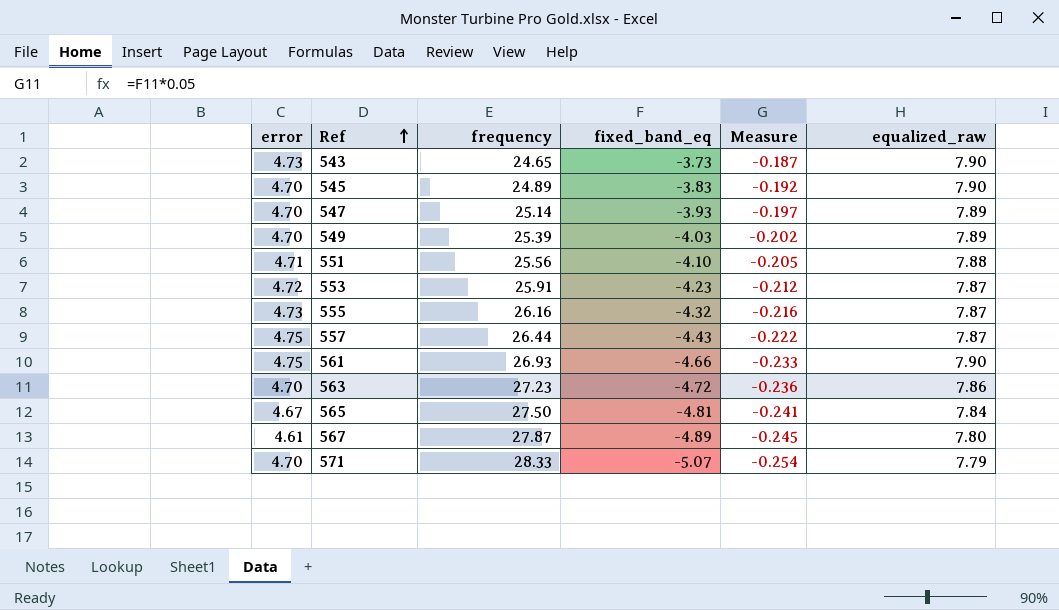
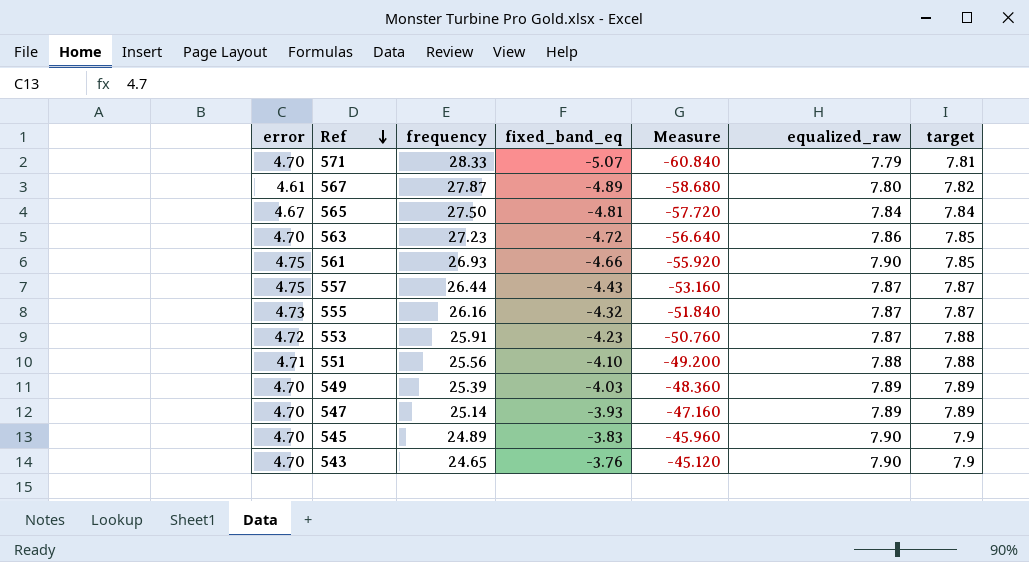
row order: Ref ascending -> Ref descending
column Measure | formula: [fixed_band_eq] * 0.05 -> [fixed_band_eq] * 12
column target | position: none -> 7
543 | error: 4.73 -> 4.70
543 | fixed_band_eq: -3.73 -> -3.76

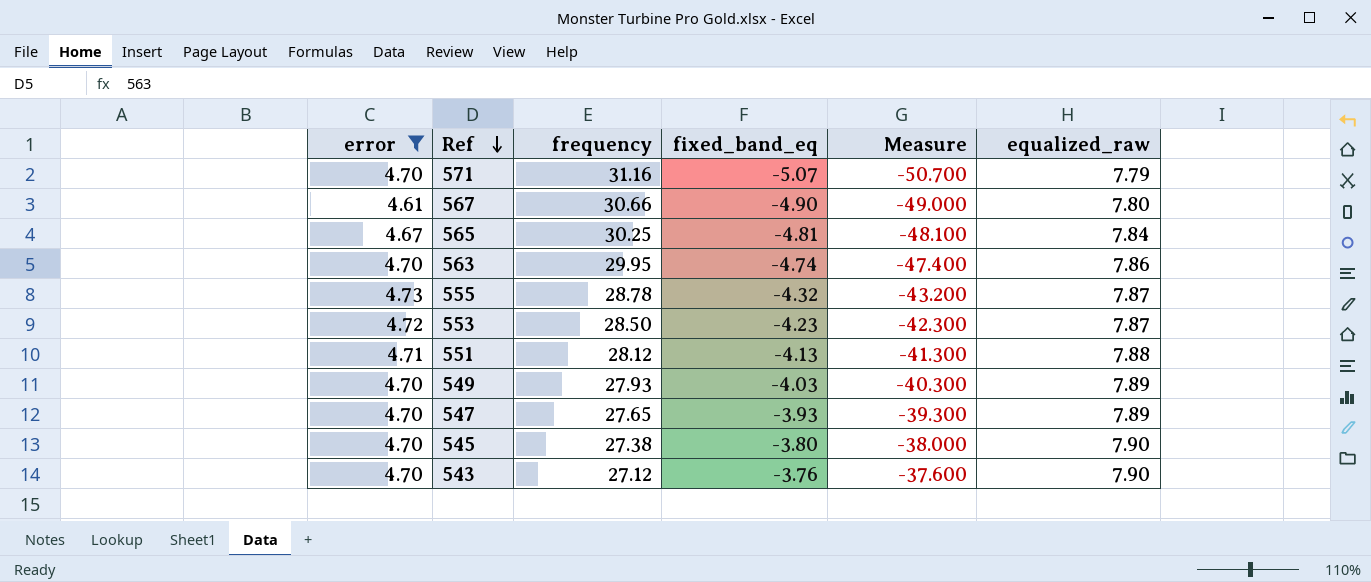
filter: none -> error != 4.75
column target | position: 7 -> none
column Measure | formula: [fixed_band_eq] * 12 -> [fixed_band_eq] * 10
571 | frequency: 28.33 -> 31.16
567 | frequency: 27.87 -> 30.66
567 | fixed_band_eq: -4.89 -> -4.90
565 | frequency: 27.50 -> 30.25
563 | frequency: 27.23 -> 29.95
563 | fixed_band_eq: -4.72 -> -4.74
555 | frequency: 26.16 -> 28.78
553 | frequency: 25.91 -> 28.50
551 | frequency: 25.56 -> 28.12
551 | fixed_band_eq: -4.10 -> -4.13
549 | frequency: 25.39 -> 27.93
547 | frequency: 25.14 -> 27.65
545 | frequency: 24.89 -> 27.38
545 | fixed_band_eq: -3.83 -> -3.80
543 | frequency: 24.65 -> 27.12

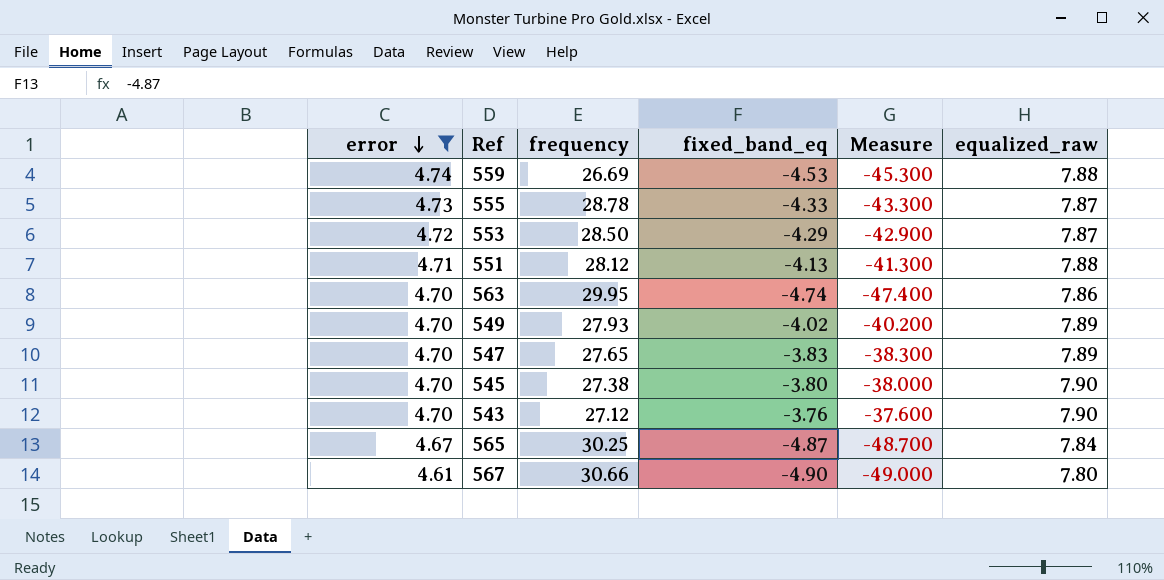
row order: Ref descending -> error descending
row 571: 4.70 | 31.16 | -5.07 | -50.700 | 7.79 -> none
row 559: none -> 4.74 | 26.69 | -4.53 | -45.300 | 7.88
555 | fixed_band_eq: -4.32 -> -4.33
555 | Measure: -43.200 -> -43.300
553 | fixed_band_eq: -4.23 -> -4.29
553 | Measure: -42.300 -> -42.900
549 | fixed_band_eq: -4.03 -> -4.02
549 | Measure: -40.300 -> -40.200
547 | fixed_band_eq: -3.93 -> -3.83
547 | Measure: -39.300 -> -38.300
565 | fixed_band_eq: -4.81 -> -4.87
565 | Measure: -48.100 -> -48.700

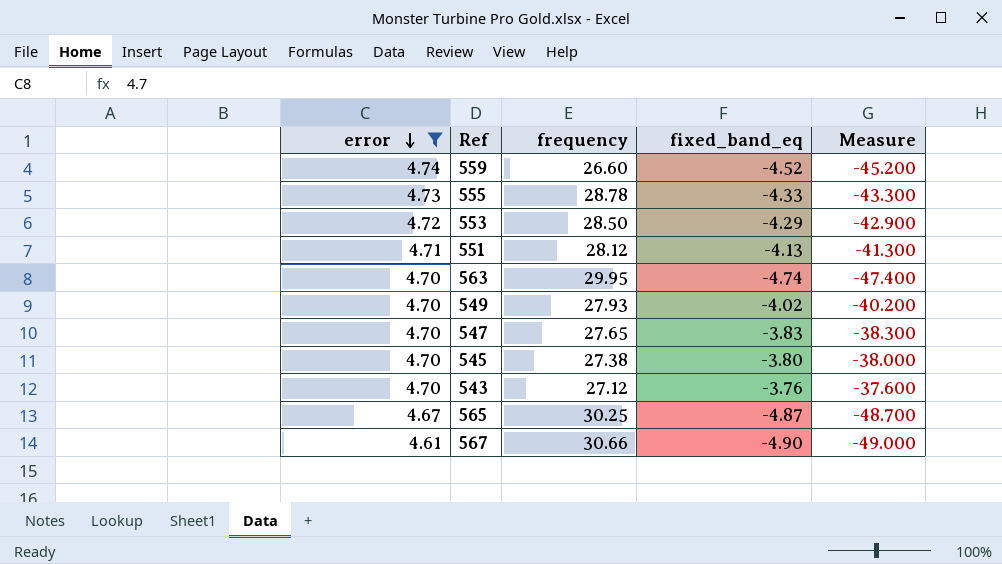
column equalized_raw | position: 6 -> none
559 | frequency: 26.69 -> 26.60
559 | fixed_band_eq: -4.53 -> -4.52
559 | Measure: -45.300 -> -45.200

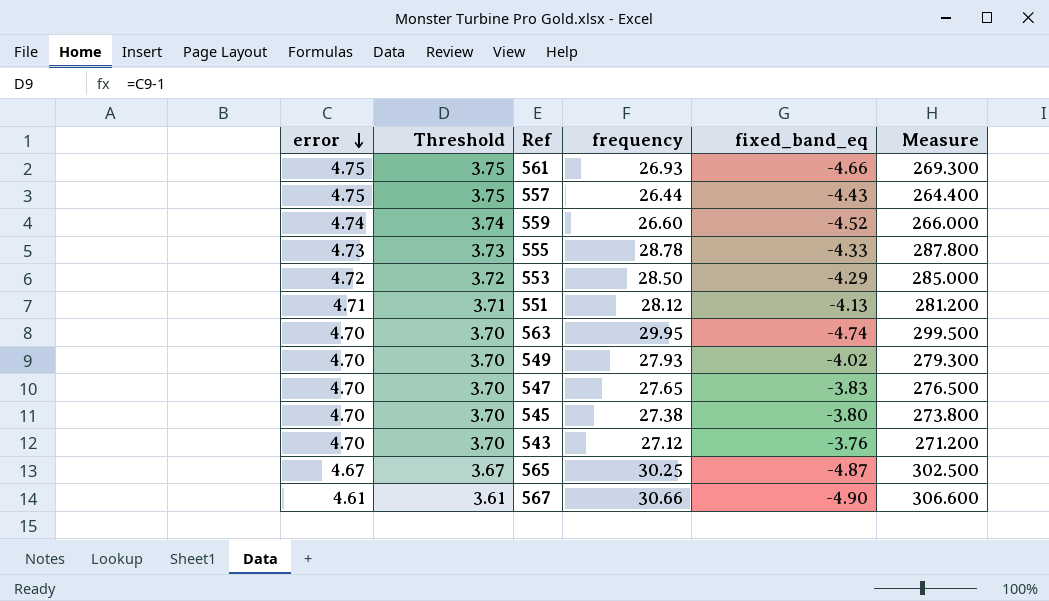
filter: error != 4.75 -> none
column Threshold | formula: none -> [error] - 1
column Measure | formula: [fixed_band_eq] * 10 -> [frequency] * 10

